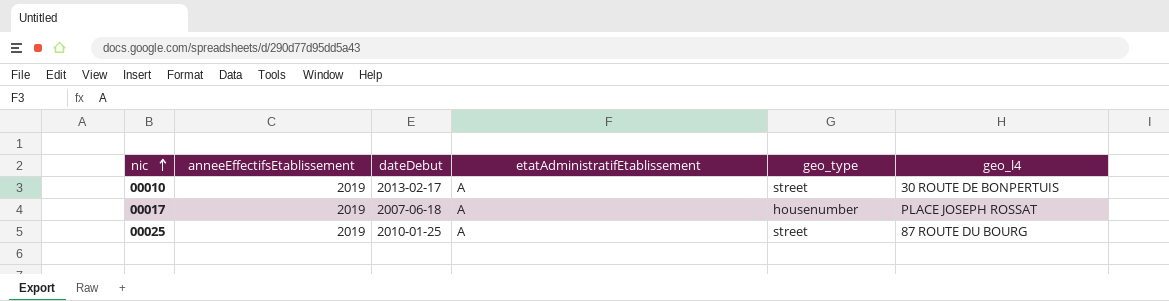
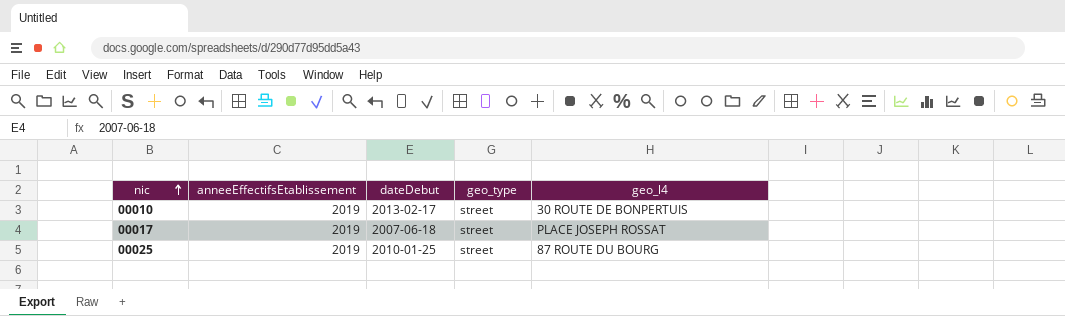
column etatAdministratifEtablissement | position: 4 -> none
00017 | geo_type: housenumber -> street

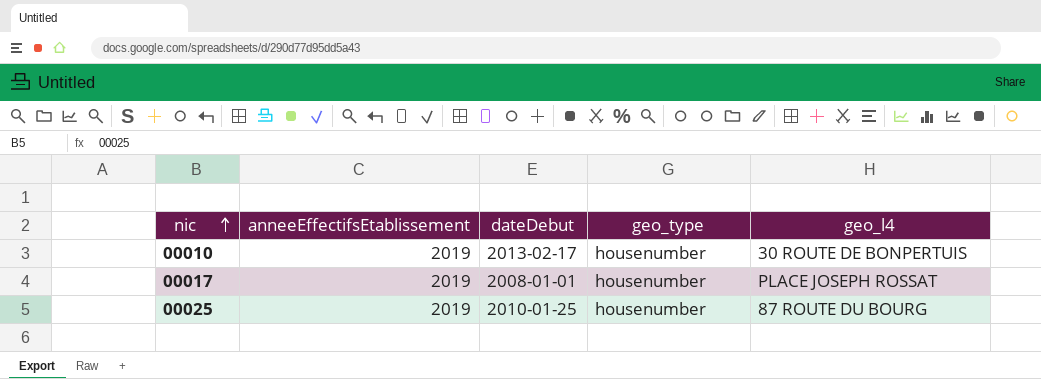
00010 | geo_type: street -> housenumber
00017 | dateDebut: 2007-06-18 -> 2008-01-01
00017 | geo_type: street -> housenumber
00025 | geo_type: street -> housenumber

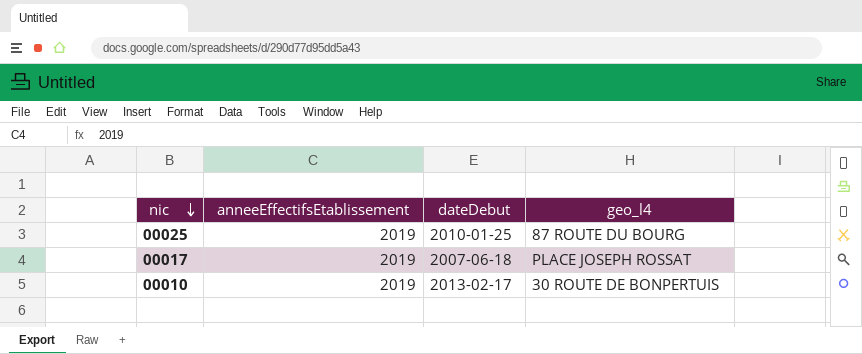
row order: nic ascending -> nic descending
column geo_type | position: 4 -> none
00017 | dateDebut: 2008-01-01 -> 2007-06-18

